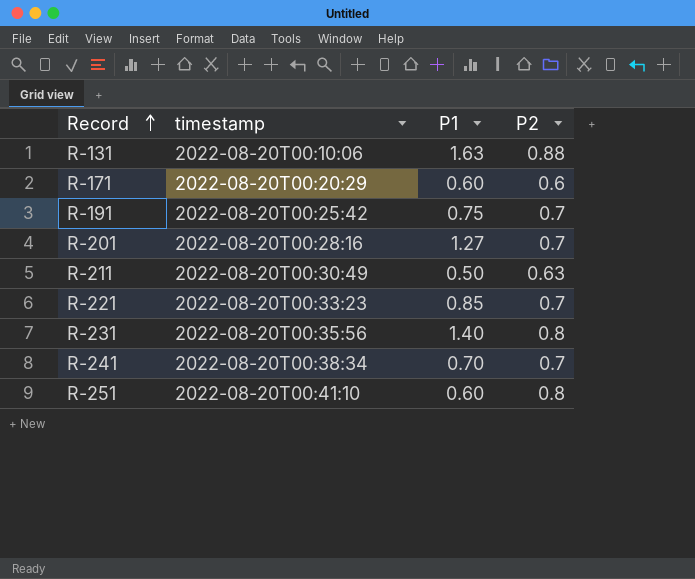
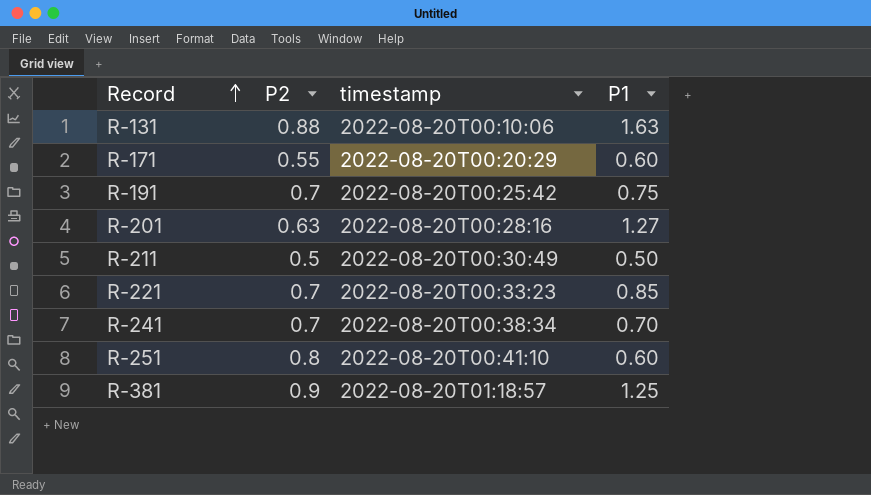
column P2 | position: 4 -> 2
row R-231: 2022-08-20T00:35:56 | 1.40 | 0.8 -> none
R-171 | P2: 0.6 -> 0.55
R-201 | P2: 0.7 -> 0.63
R-211 | P2: 0.63 -> 0.5
row R-381: none -> 0.9 | 2022-08-20T01:18:57 | 1.25

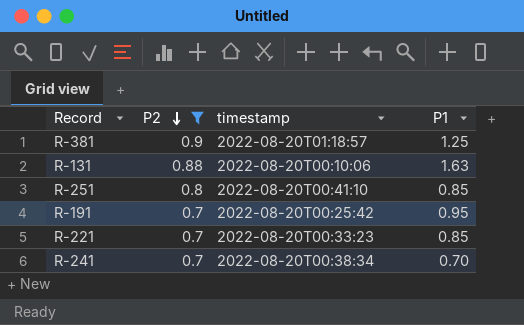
filter: none -> P2 >= 0.7
row order: Record ascending -> P2 descending
R-251 | P1: 0.60 -> 0.85
R-191 | P1: 0.75 -> 0.95

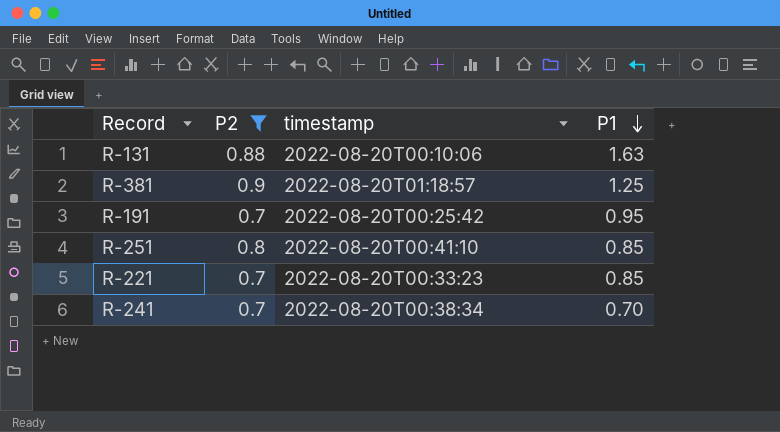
row order: P2 descending -> P1 descending

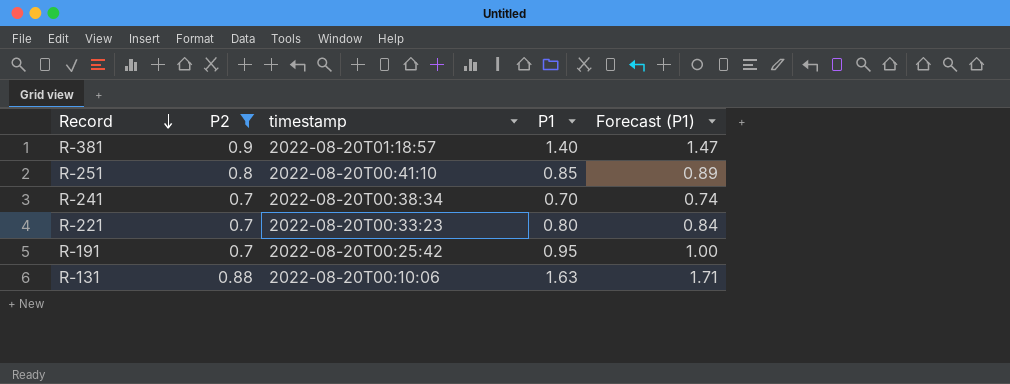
row order: P1 descending -> Record descending
column Forecast (P1) | formula: none -> [P1] * 1.05
R-381 | P1: 1.25 -> 1.40
R-221 | P1: 0.85 -> 0.80

